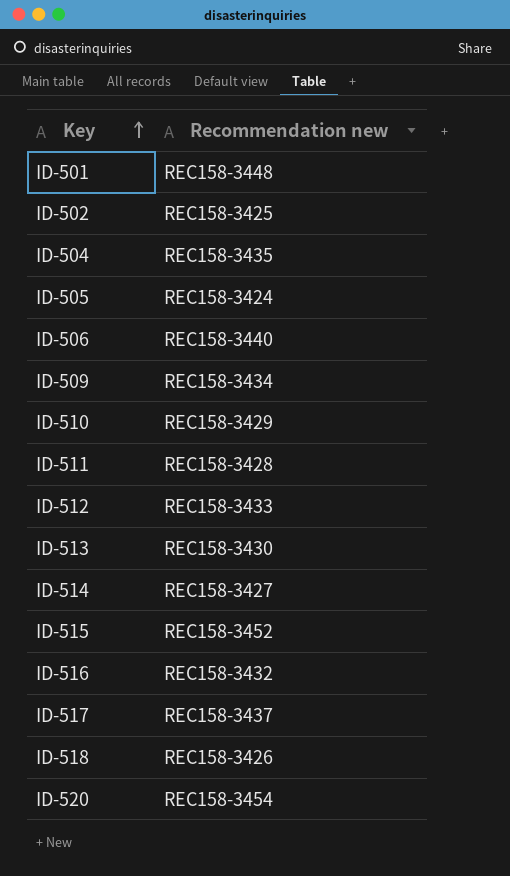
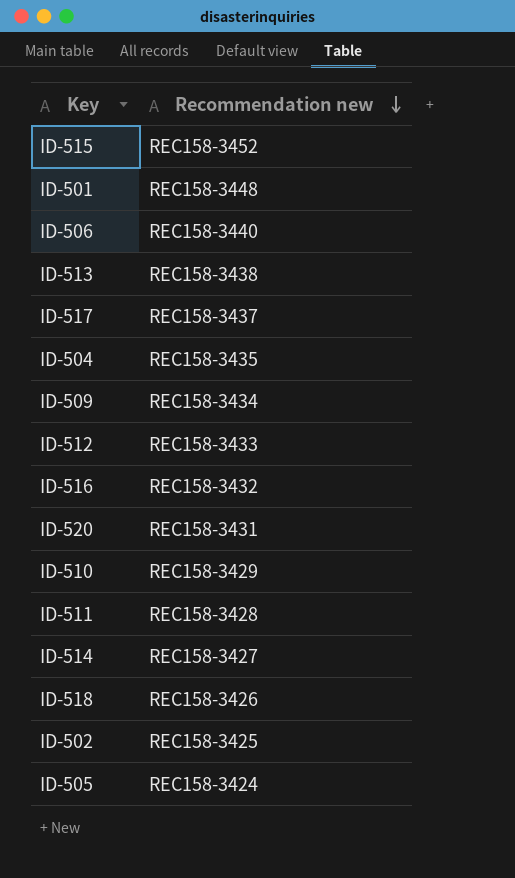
row order: Key ascending -> Recommendation new descending
ID-513 | Recommendation new: REC158-3430 -> REC158-3438
ID-520 | Recommendation new: REC158-3454 -> REC158-3431

